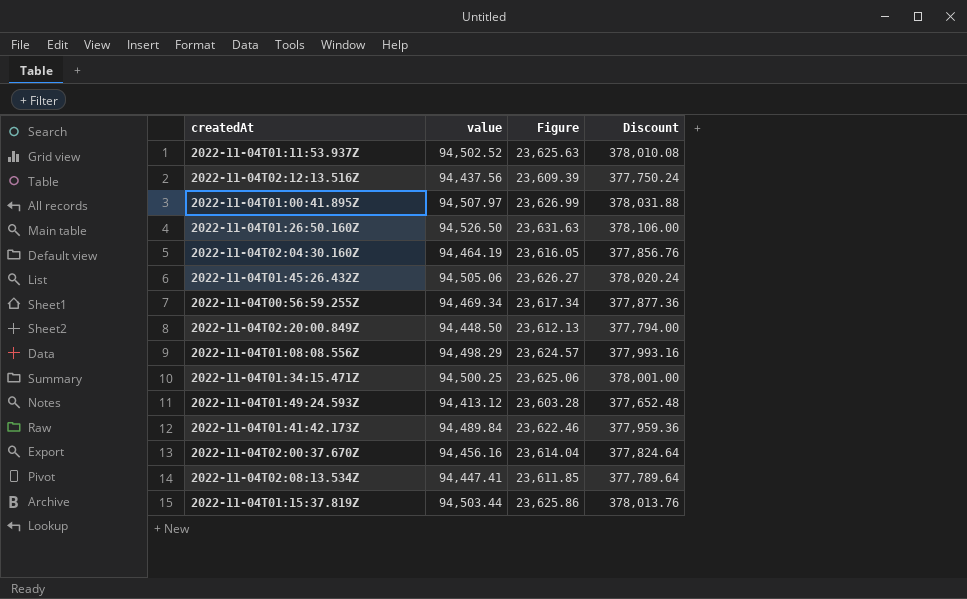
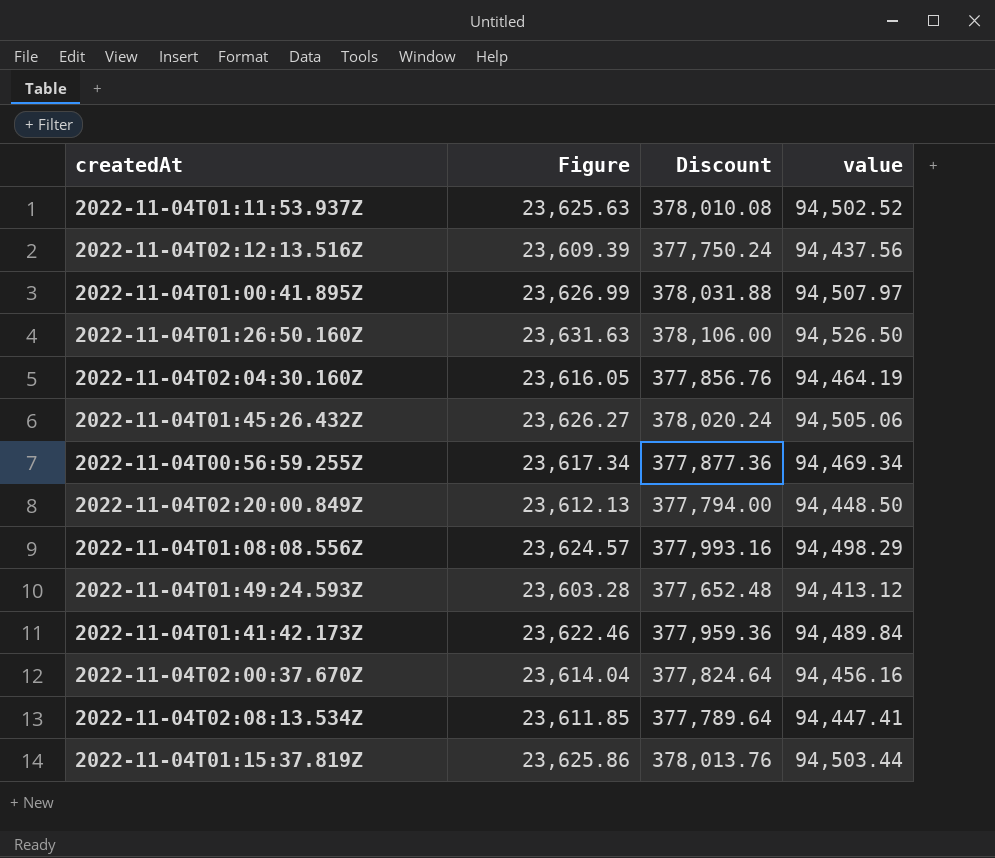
column value | position: 2 -> 4
row 2022-11-04T01:34:15.471Z: 94,500.25 | 23,625.06 | 378,001.00 -> none

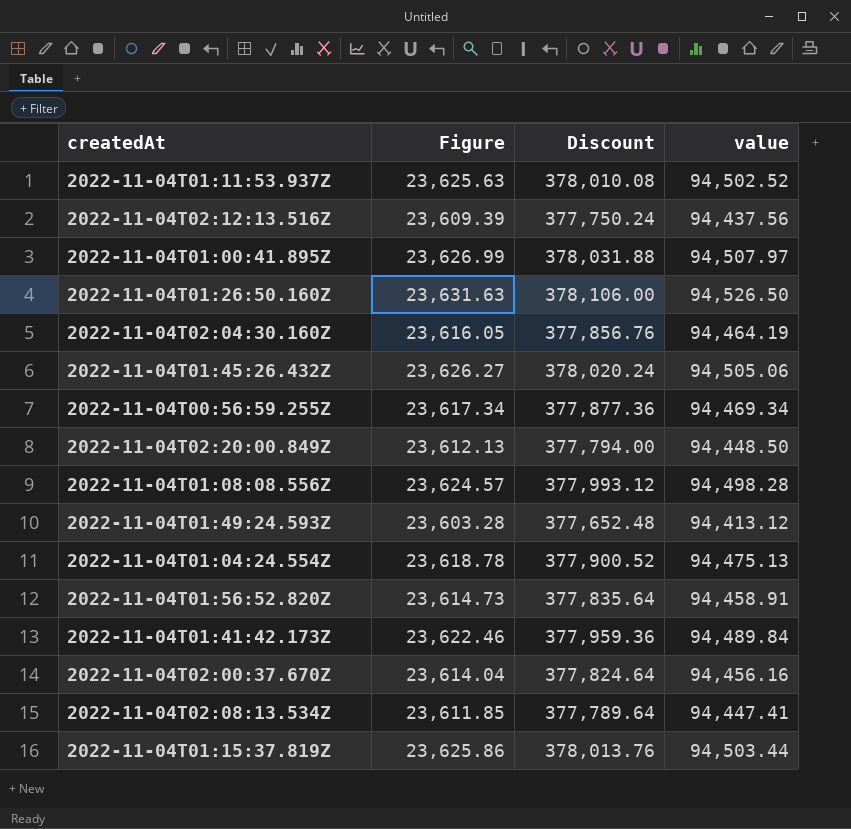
2022-11-04T01:08:08.556Z | Discount: 377,993.16 -> 377,993.12
2022-11-04T01:08:08.556Z | value: 94,498.29 -> 94,498.28
row 2022-11-04T01:04:24.554Z: none -> 23,618.78 | 377,900.52 | 94,475.13
row 2022-11-04T01:56:52.820Z: none -> 23,614.73 | 377,835.64 | 94,458.91

